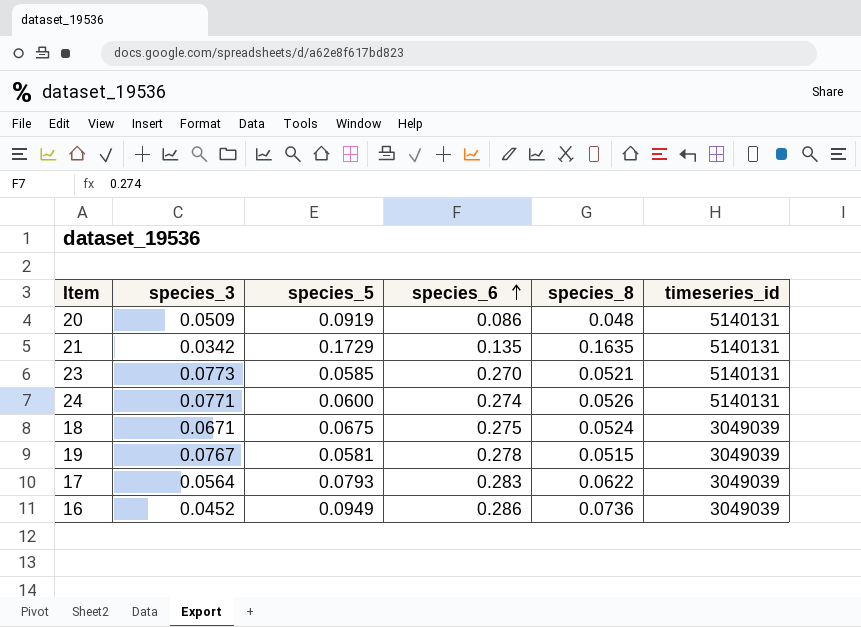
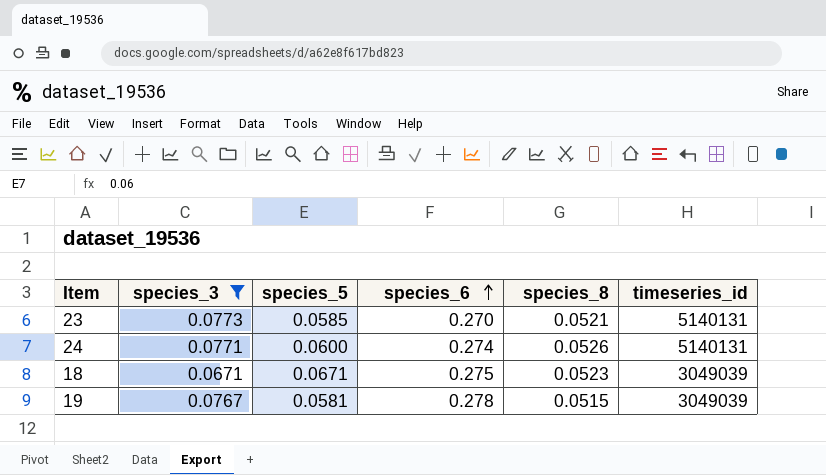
filter: none -> species_3 >= 0.0671
18 | species_5: 0.0675 -> 0.0671
18 | species_8: 0.0524 -> 0.0523

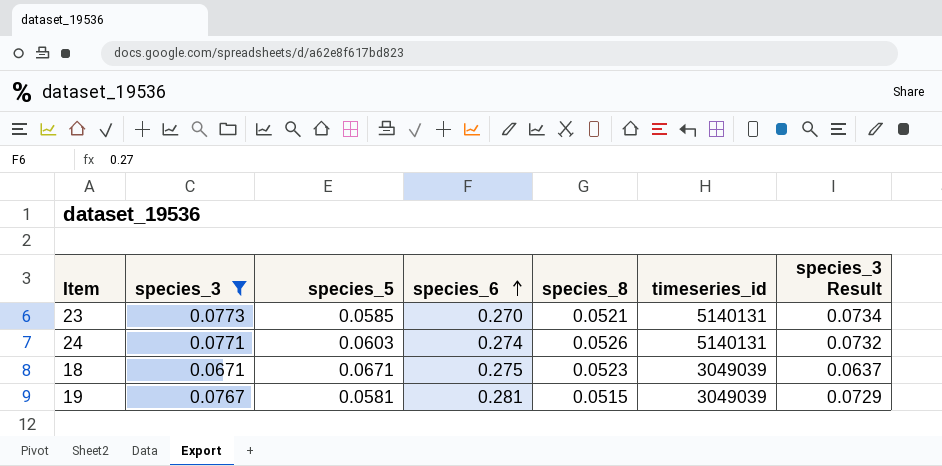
column species_3 Result | formula: none -> [species_3] * 0.95
24 | species_5: 0.0600 -> 0.0603
19 | species_6: 0.278 -> 0.281

